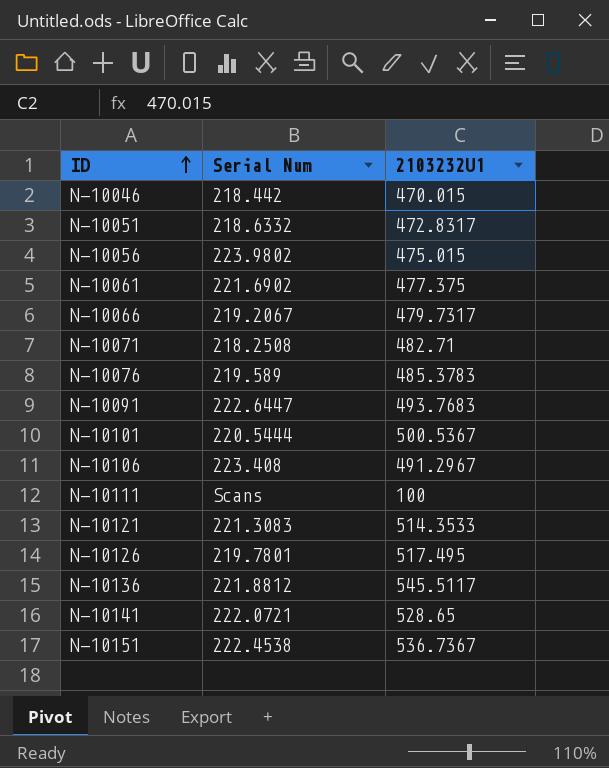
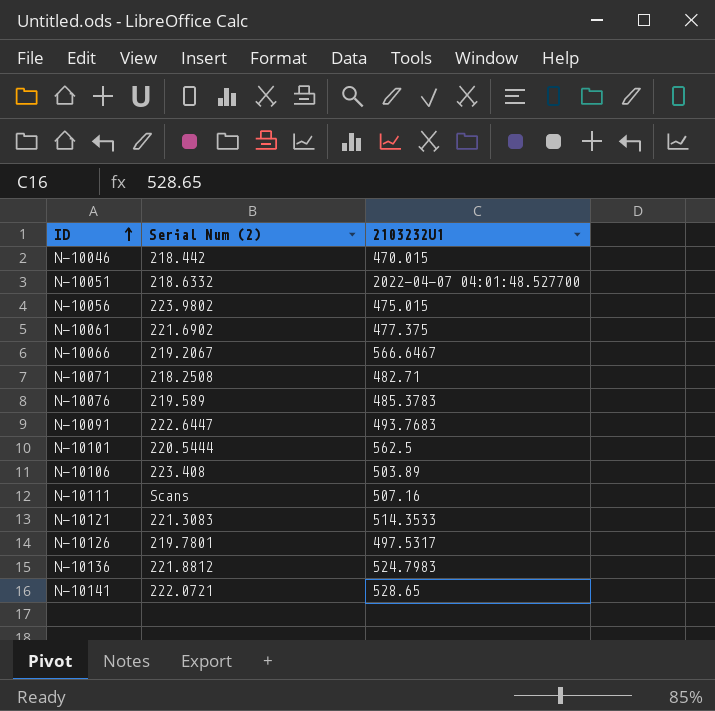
column name: Serial Num -> Serial Num (2)
row N-10151: 222.4538 | 536.7367 -> none
N-10051 | 2103232U1: 472.8317 -> 2022-04-07 04:01:48.527700
N-10066 | 2103232U1: 479.7317 -> 566.6467
N-10101 | 2103232U1: 500.5367 -> 562.5
N-10106 | 2103232U1: 491.2967 -> 503.89
N-10111 | 2103232U1: 100 -> 507.16
N-10126 | 2103232U1: 517.495 -> 497.5317
N-10136 | 2103232U1: 545.5117 -> 524.7983

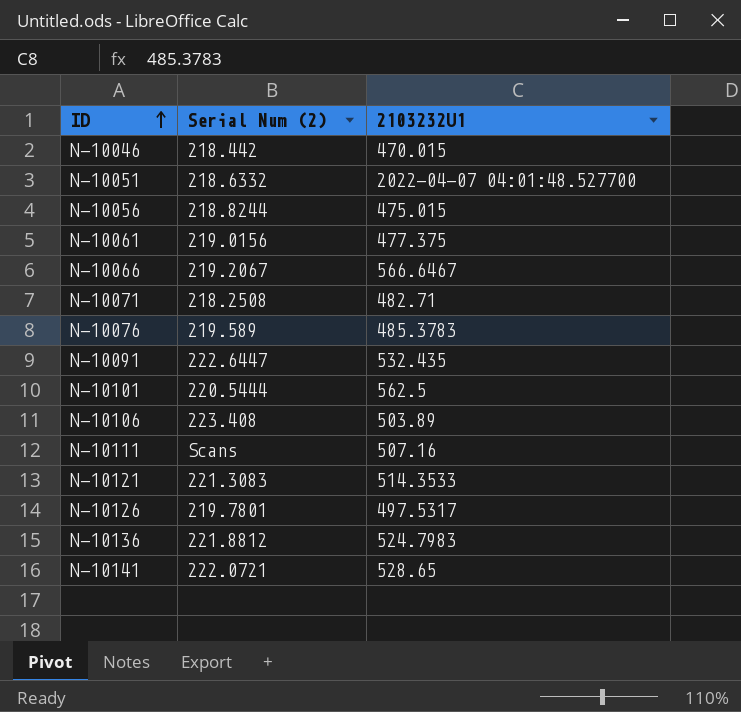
N-10056 | Serial Num (2): 223.9802 -> 218.8244
N-10061 | Serial Num (2): 221.6902 -> 219.0156
N-10091 | 2103232U1: 493.7683 -> 532.435

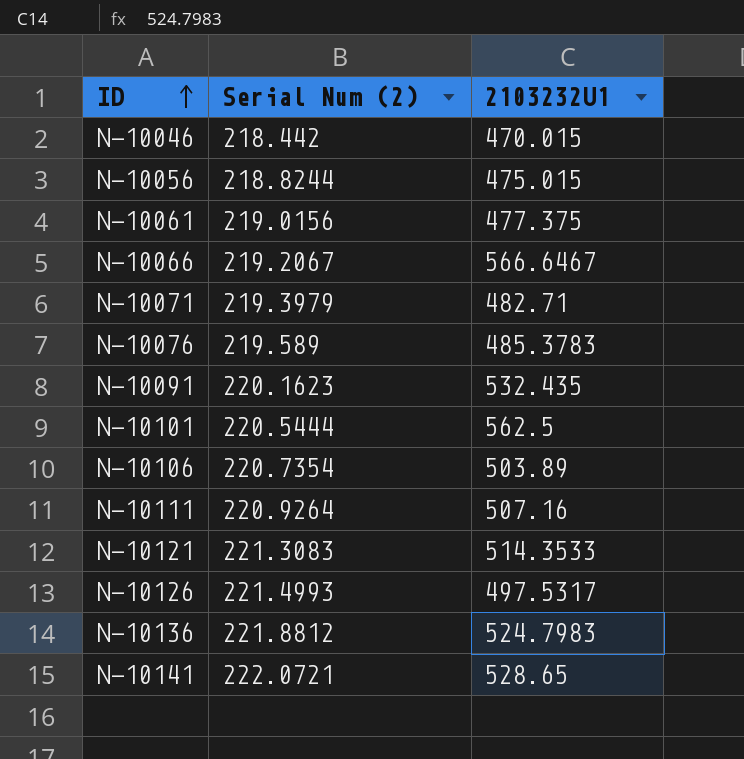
row N-10051: 218.6332 | 2022-04-07 04:01:48.527700 -> none
N-10071 | Serial Num (2): 218.2508 -> 219.3979
N-10091 | Serial Num (2): 222.6447 -> 220.1623
N-10106 | Serial Num (2): 223.408 -> 220.7354
N-10111 | Serial Num (2): Scans -> 220.9264
N-10126 | Serial Num (2): 219.7801 -> 221.4993

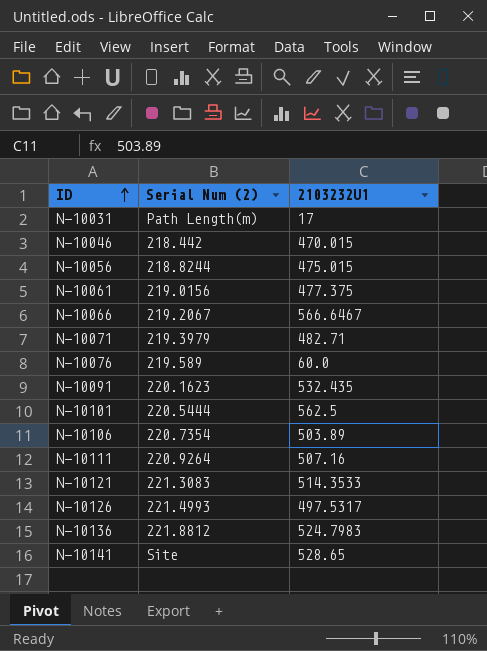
row N-10031: none -> Path Length(m) | 17
N-10076 | 2103232U1: 485.3783 -> 60.0
N-10141 | Serial Num (2): 222.0721 -> Site

